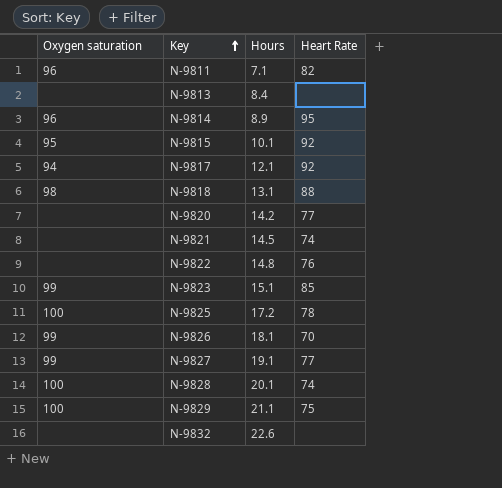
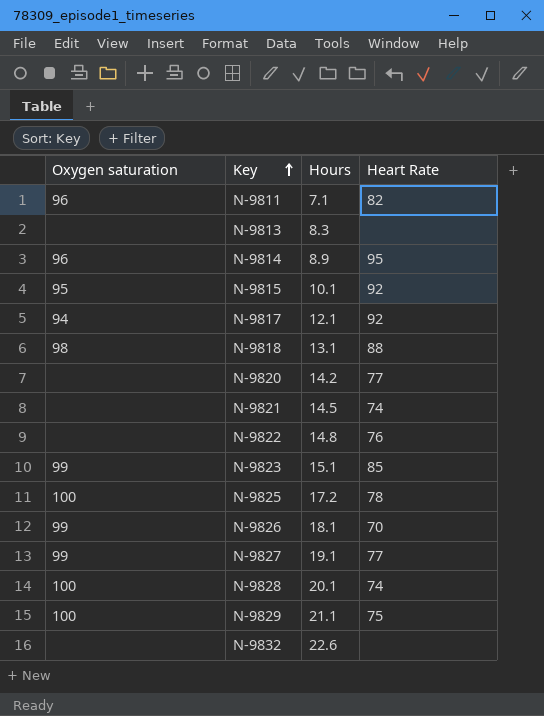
N-9813 | Hours: 8.4 -> 8.3

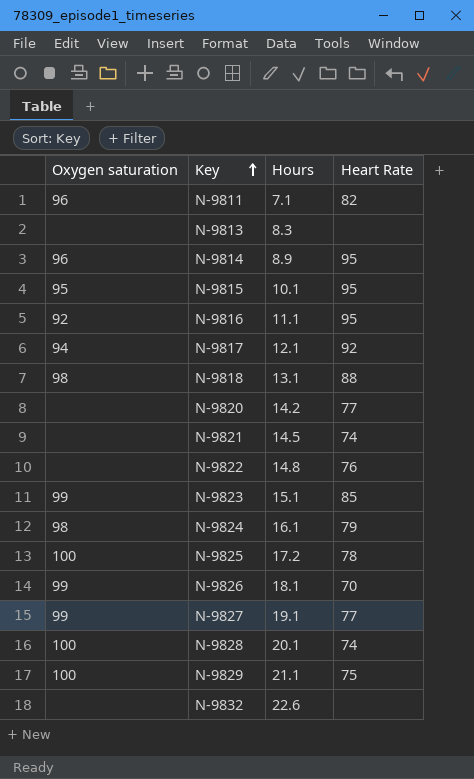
N-9815 | Heart Rate: 92 -> 95
row N-9816: none -> 92 | 11.1 | 95
row N-9824: none -> 98 | 16.1 | 79

